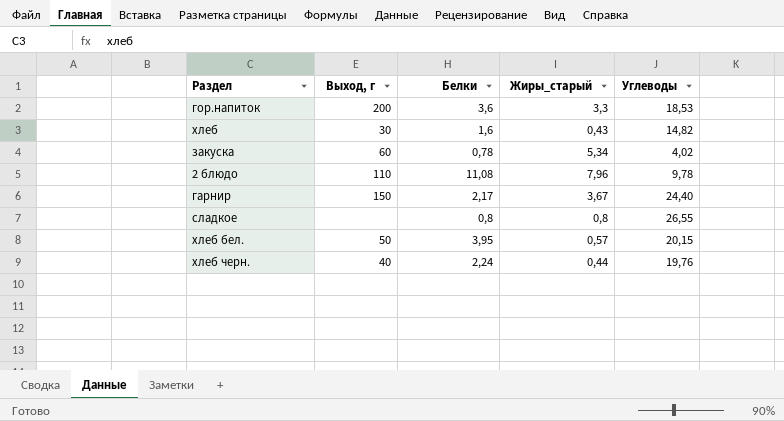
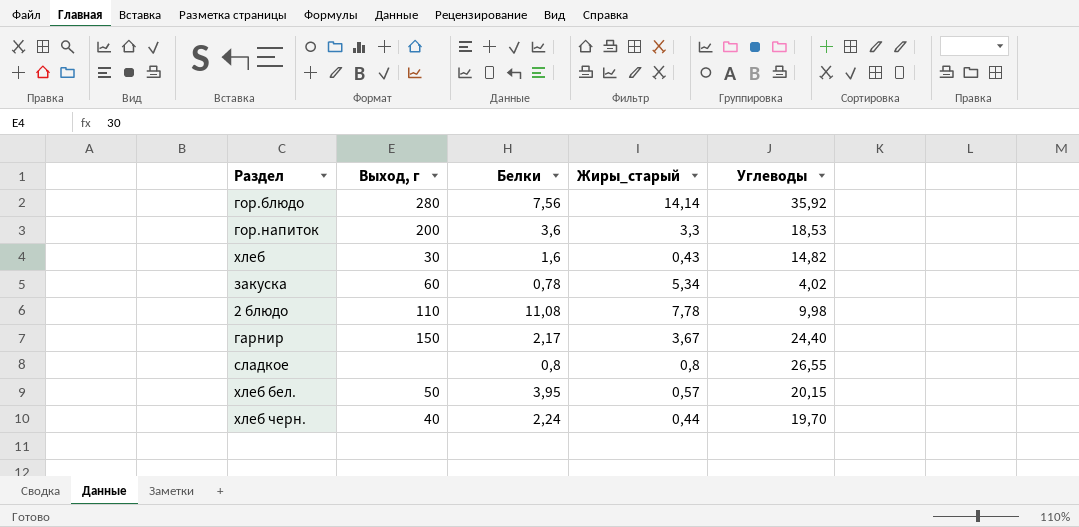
row гор.блюдо: none -> 280 | 7,56 | 14,14 | 35,92
2 блюдо | Жиры_старый: 7,96 -> 7,78
2 блюдо | Углеводы: 9,78 -> 9,98
хлеб черн. | Углеводы: 19,76 -> 19,70

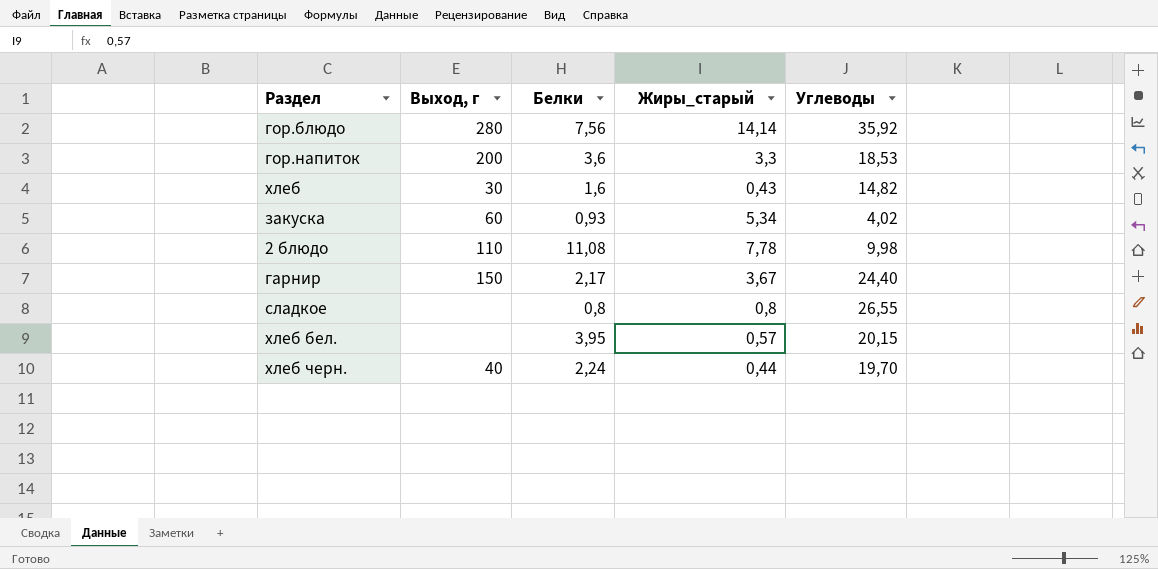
закуска | Белки: 0,78 -> 0,93
хлеб бел. | Выход, г: 50 -> none

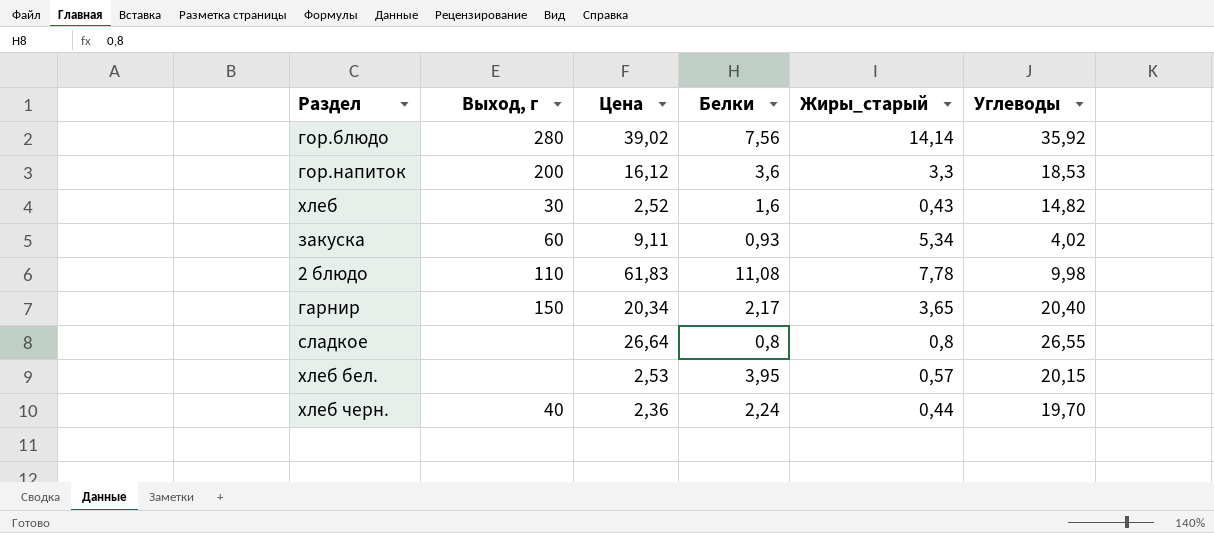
column Цена | position: none -> 3
гарнир | Жиры_старый: 3,67 -> 3,65
гарнир | Углеводы: 24,40 -> 20,40

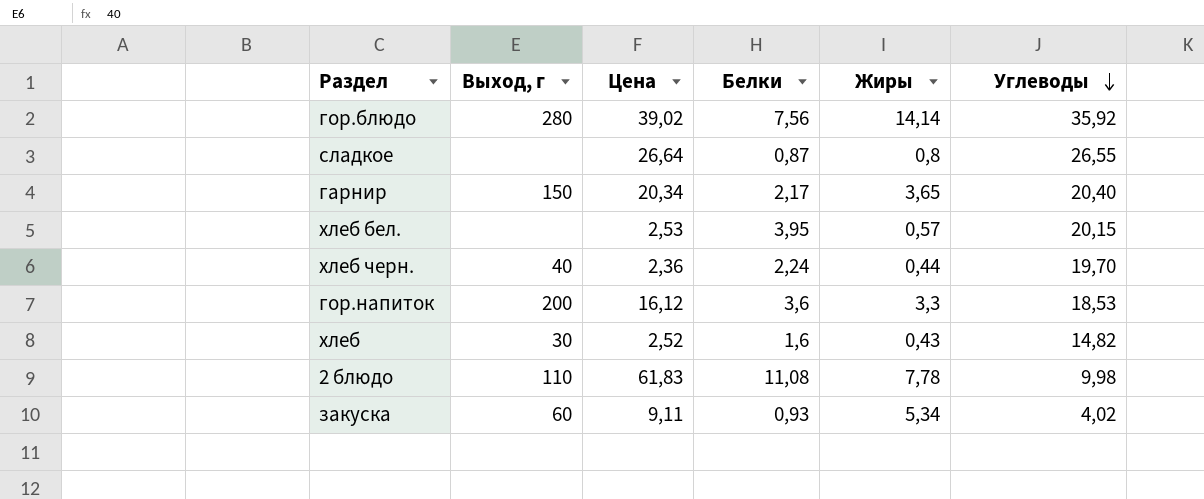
row order: none -> Углеводы descending
column name: Жиры_старый -> Жиры
сладкое | Белки: 0,8 -> 0,87

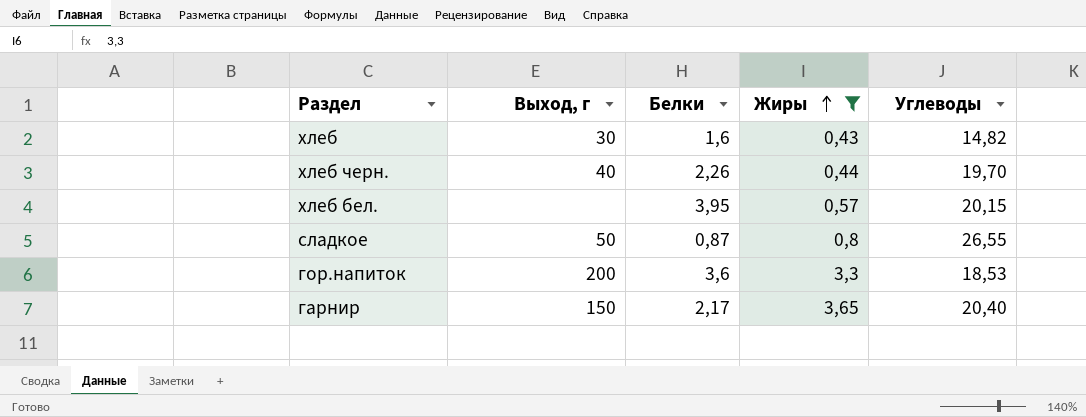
filter: none -> Жиры <= 3,65
row order: Углеводы descending -> Жиры ascending
column Цена | position: 3 -> none
хлеб черн. | Белки: 2,24 -> 2,26
сладкое | Выход, г: none -> 50

